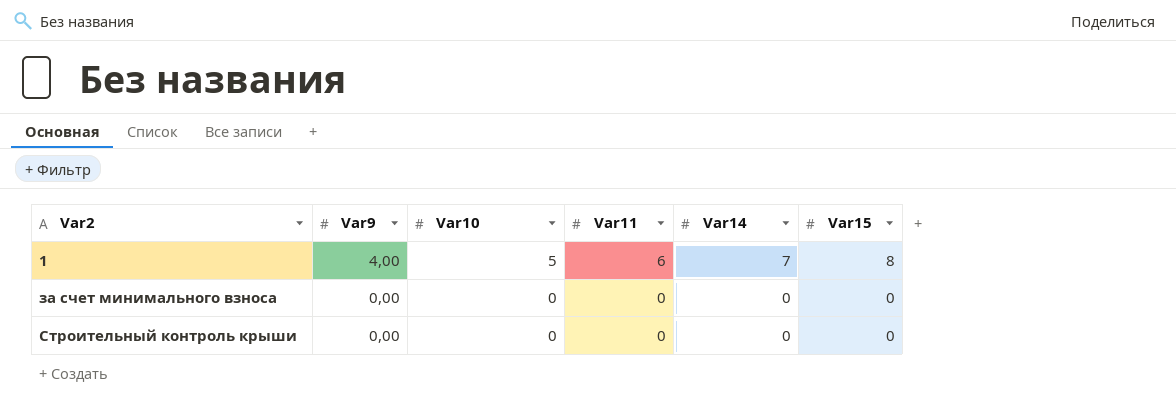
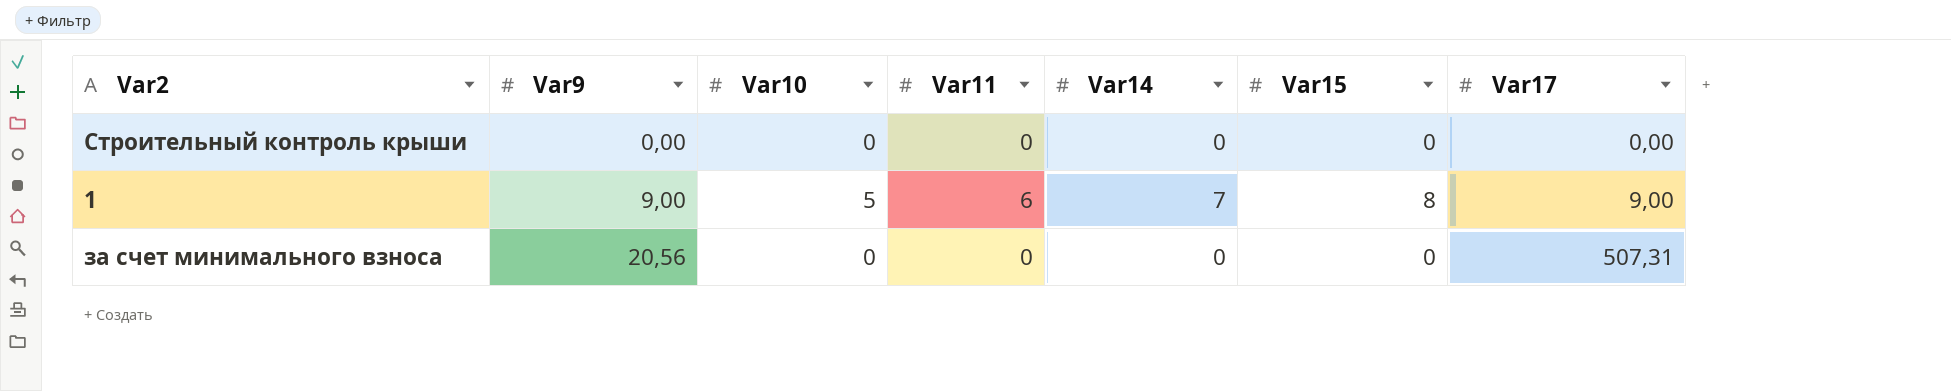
row order: Var2 ascending -> Var9 ascending
column Var17 | position: none -> 7
1 | Var9: 4,00 -> 9,00
за счет минимального взноса | Var9: 0,00 -> 20,56

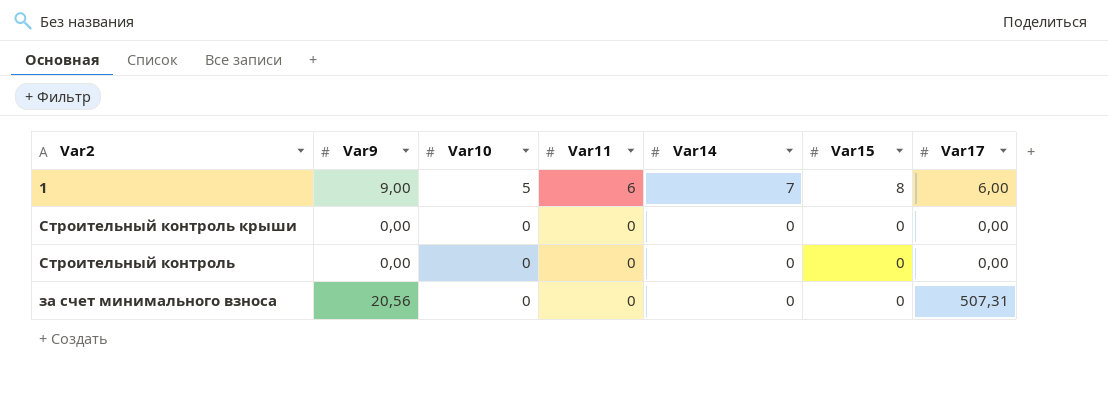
row order: Var9 ascending -> Var10 descending
1 | Var17: 9,00 -> 6,00
row Строительный контроль: none -> 0,00 | 0 | 0 | 0 | 0 | 0,00

